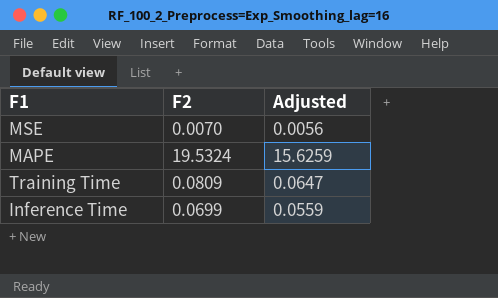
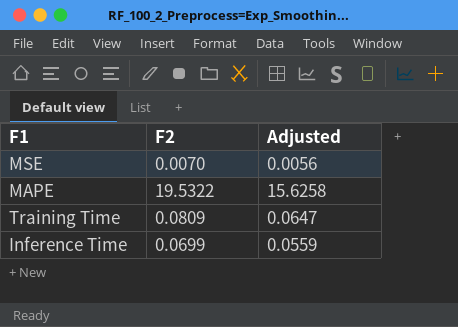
MAPE | F2: 19.5324 -> 19.5322
MAPE | Adjusted: 15.6259 -> 15.6258

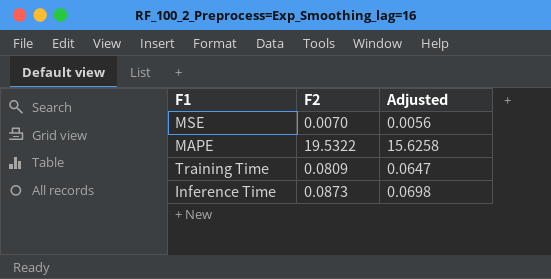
Inference Time | F2: 0.0699 -> 0.0873
Inference Time | Adjusted: 0.0559 -> 0.0698

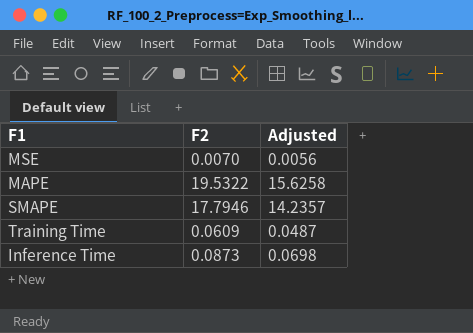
row SMAPE: none -> 17.7946 | 14.2357
Training Time | F2: 0.0809 -> 0.0609
Training Time | Adjusted: 0.0647 -> 0.0487

